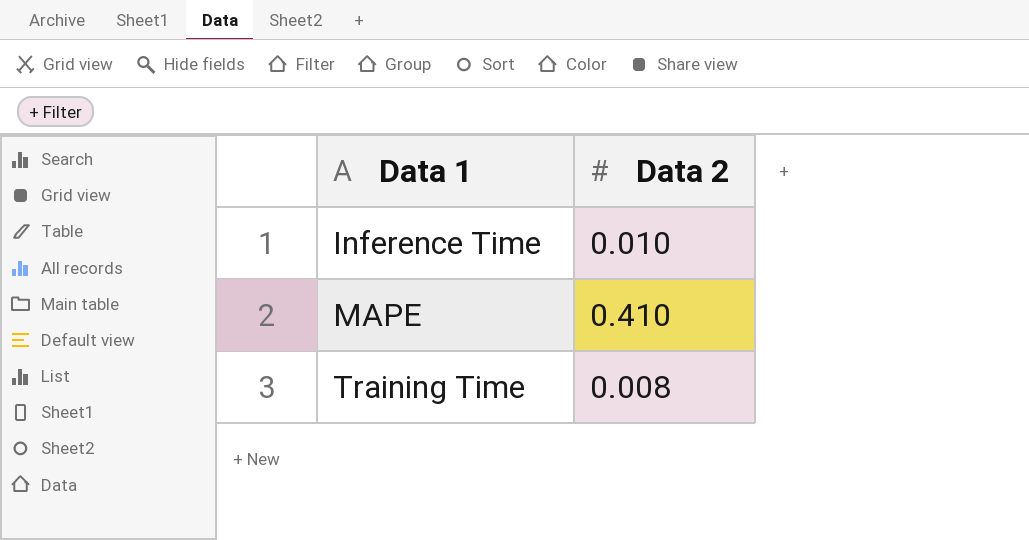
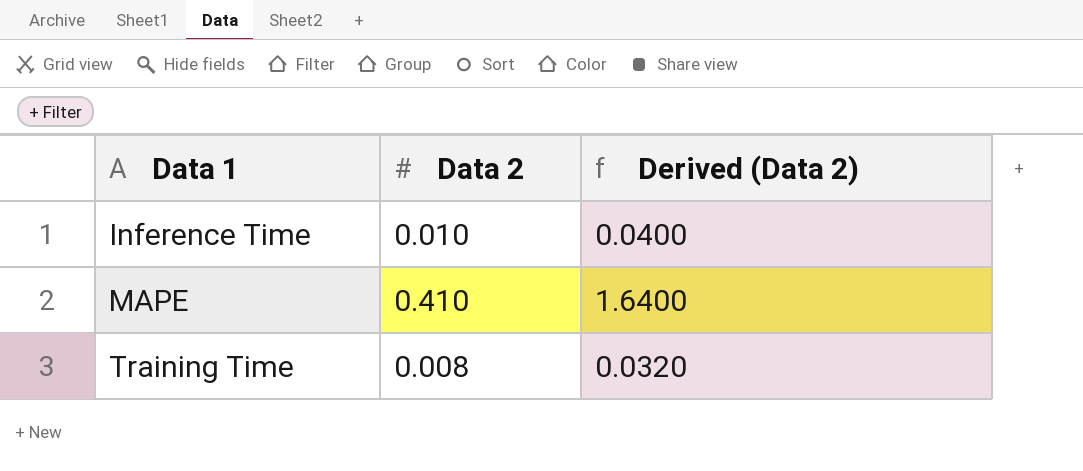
column Derived (Data 2) | formula: none -> [Data 2] * 4

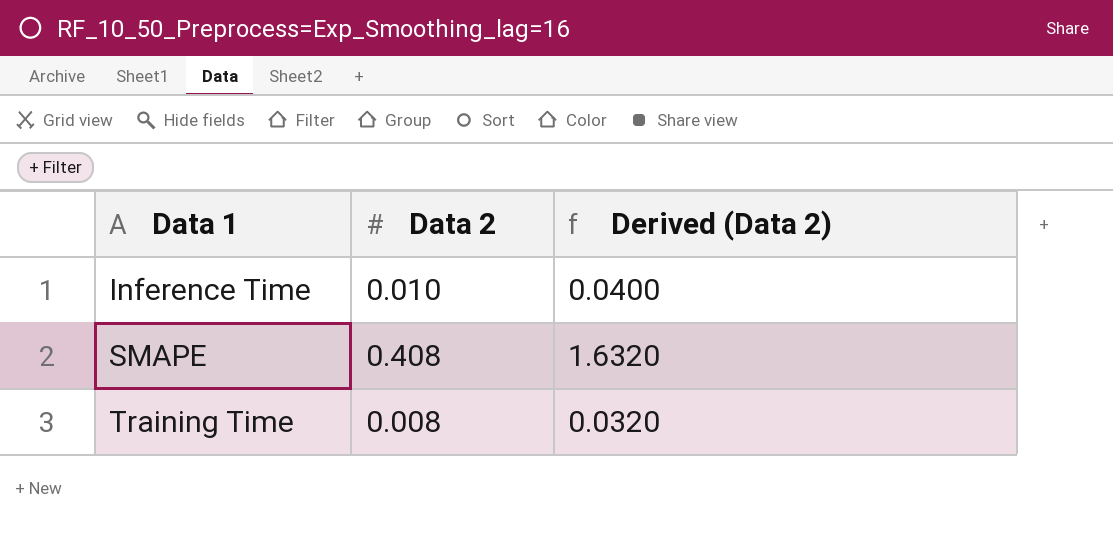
row MAPE: 0.410 | 1.6400 -> none
row SMAPE: none -> 0.408 | 1.6320

